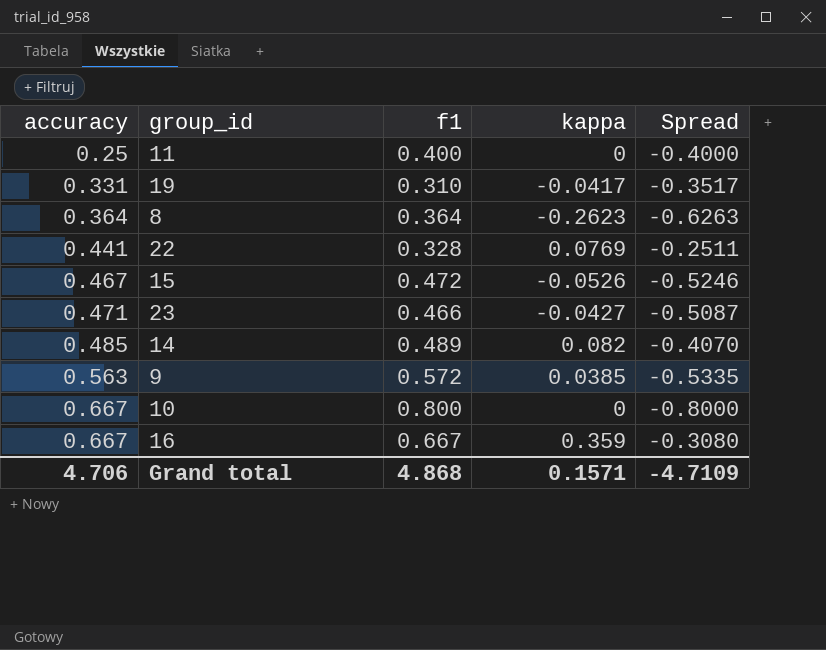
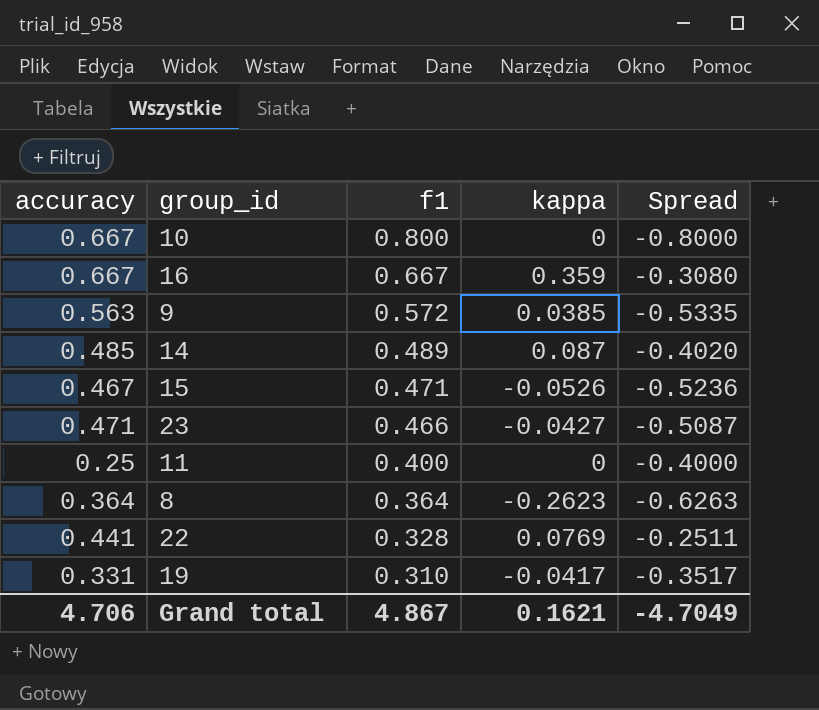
row order: accuracy ascending -> f1 descending
14 | kappa: 0.082 -> 0.087
14 | Spread: -0.4070 -> -0.4020
15 | f1: 0.472 -> 0.471
15 | Spread: -0.5246 -> -0.5236
Grand total | f1: 4.868 -> 4.867
Grand total | kappa: 0.1571 -> 0.1621
Grand total | Spread: -4.7109 -> -4.7049

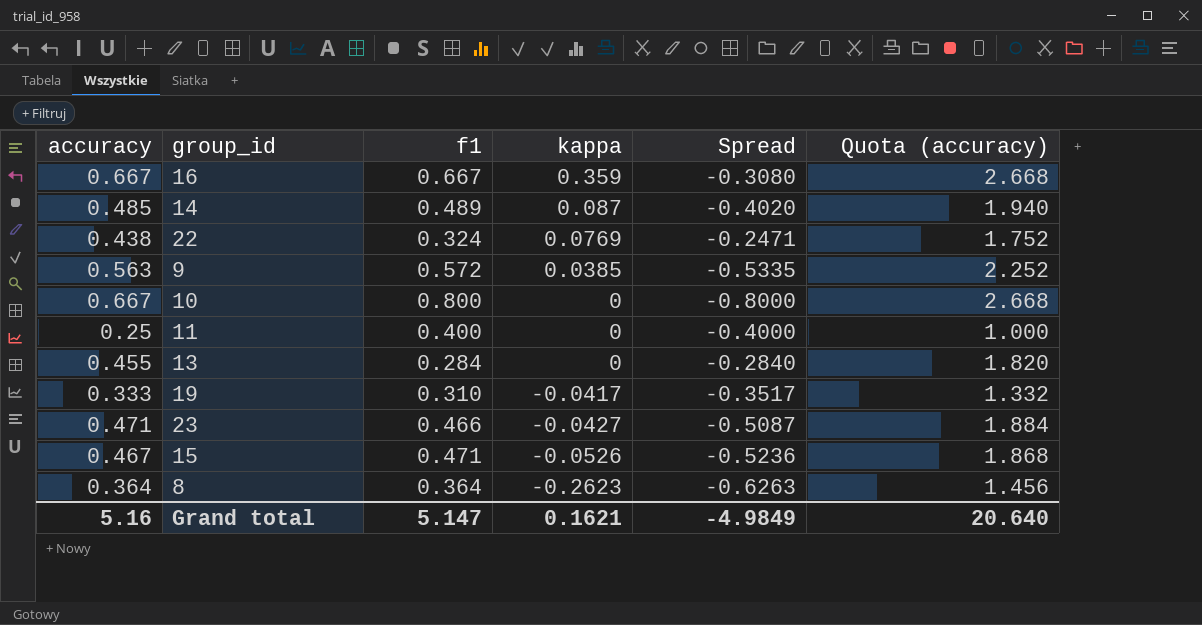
row order: f1 descending -> kappa descending
column Quota (accuracy) | formula: none -> [accuracy] * 4
22 | accuracy: 0.441 -> 0.438
22 | f1: 0.328 -> 0.324
22 | Spread: -0.2511 -> -0.2471
row 13: none -> 0.455 | 0.284 | 0 | -0.2840 | 1.820
19 | accuracy: 0.331 -> 0.333
Grand total | accuracy: 4.706 -> 5.16
Grand total | f1: 4.867 -> 5.147
Grand total | Spread: -4.7049 -> -4.9849

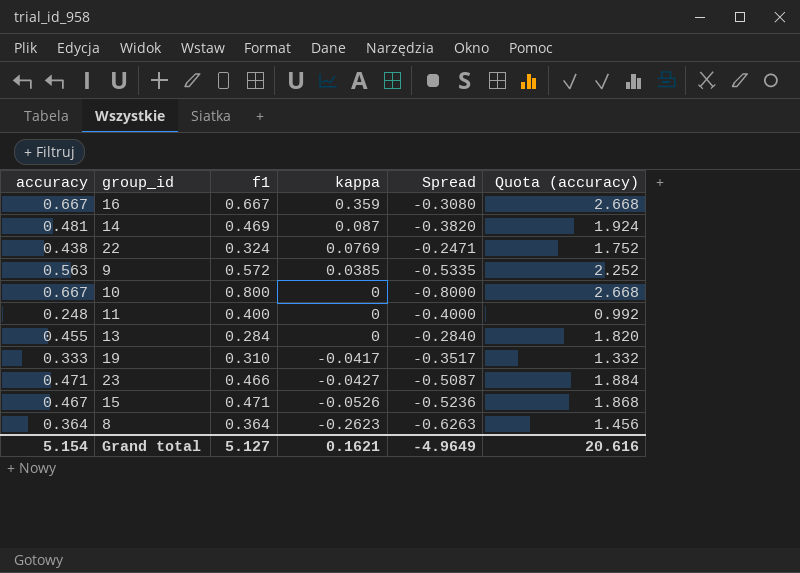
14 | accuracy: 0.485 -> 0.481
14 | f1: 0.489 -> 0.469
14 | Spread: -0.4020 -> -0.3820
14 | Quota (accuracy): 1.940 -> 1.924
11 | accuracy: 0.25 -> 0.248
11 | Quota (accuracy): 1.000 -> 0.992
Grand total | accuracy: 5.16 -> 5.154
Grand total | f1: 5.147 -> 5.127
Grand total | Spread: -4.9849 -> -4.9649
Grand total | Quota (accuracy): 20.640 -> 20.616

